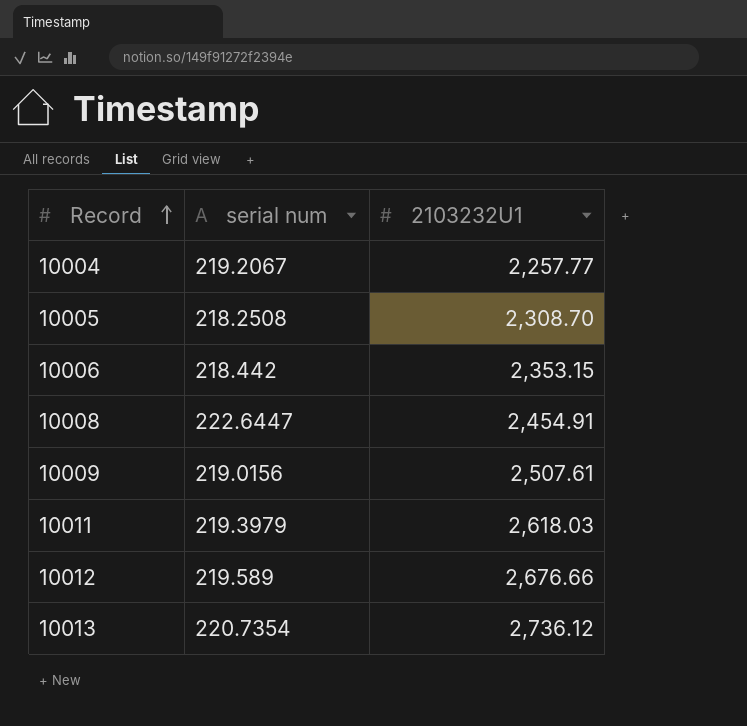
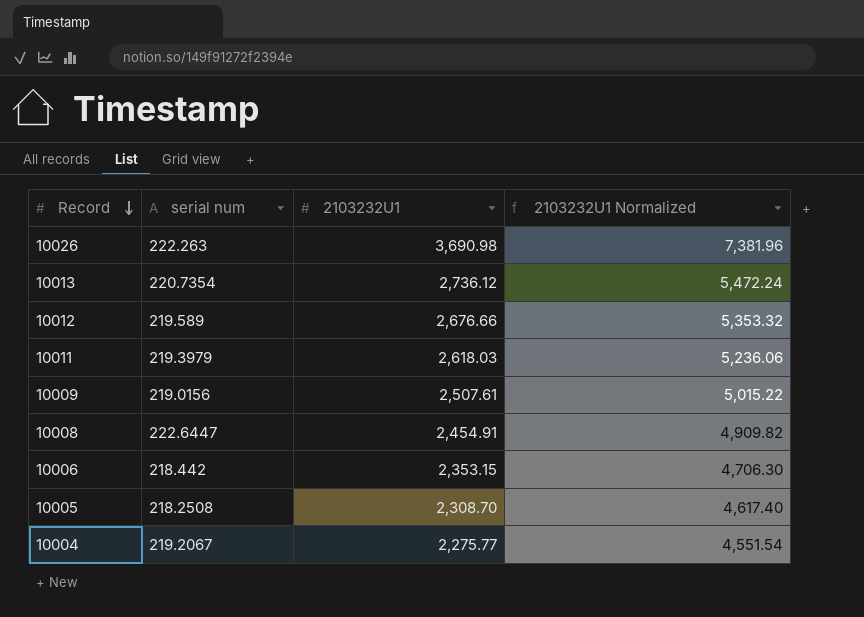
row order: Record ascending -> Record descending
column 2103232U1 Normalized | formula: none -> [2103232U1] * 2
row 10026: none -> 222.263 | 3,690.98 | 7,381.96
10004 | 2103232U1: 2,257.77 -> 2,275.77

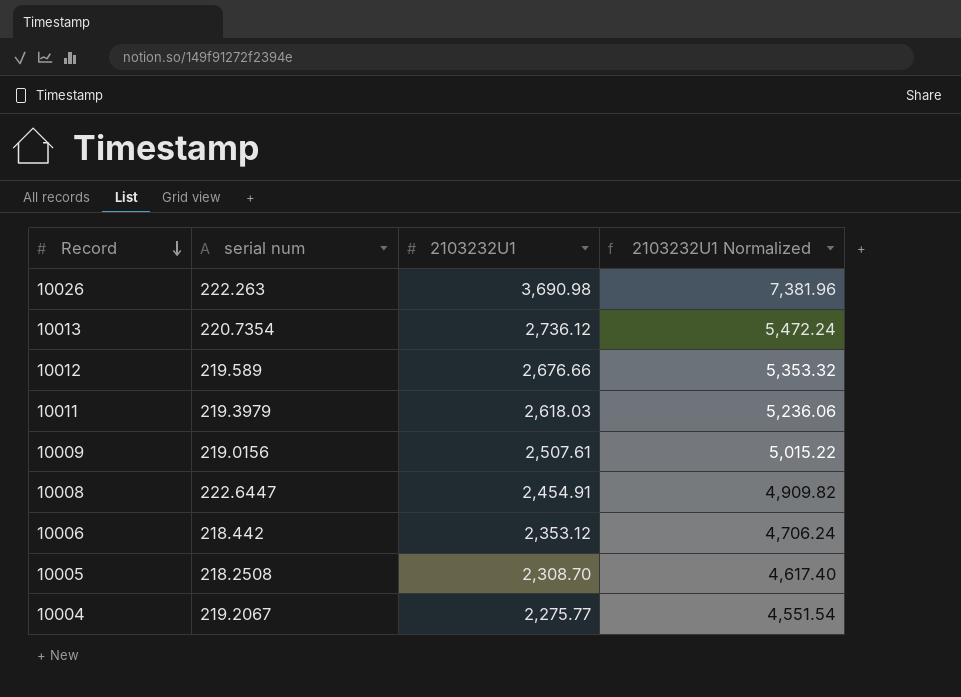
10006 | 2103232U1: 2,353.15 -> 2,353.12
10006 | 2103232U1 Normalized: 4,706.30 -> 4,706.24

